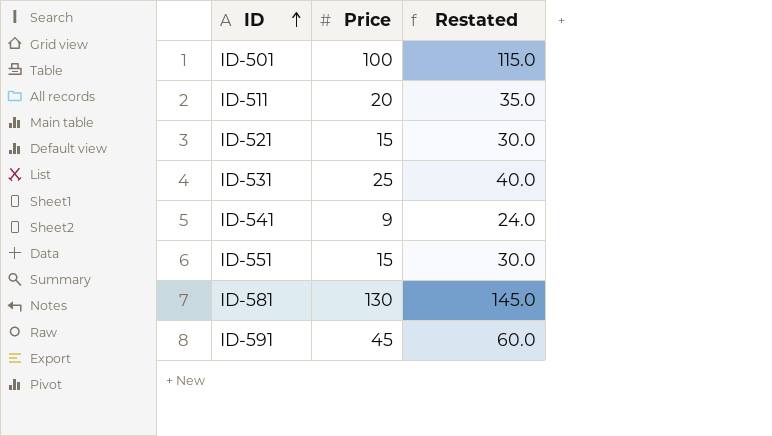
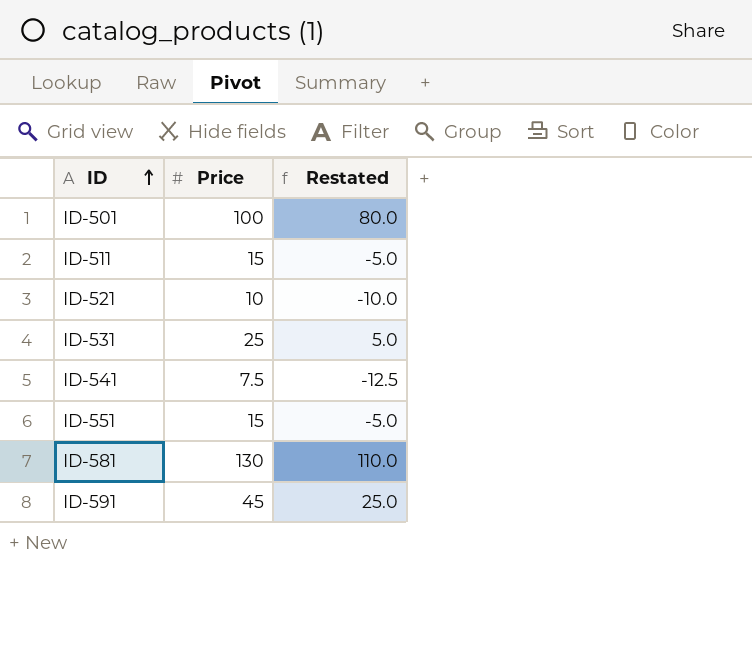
column Restated | formula: [Price] + 15 -> [Price] - 20
ID-511 | Price: 20 -> 15
ID-521 | Price: 15 -> 10
ID-541 | Price: 9 -> 7.5

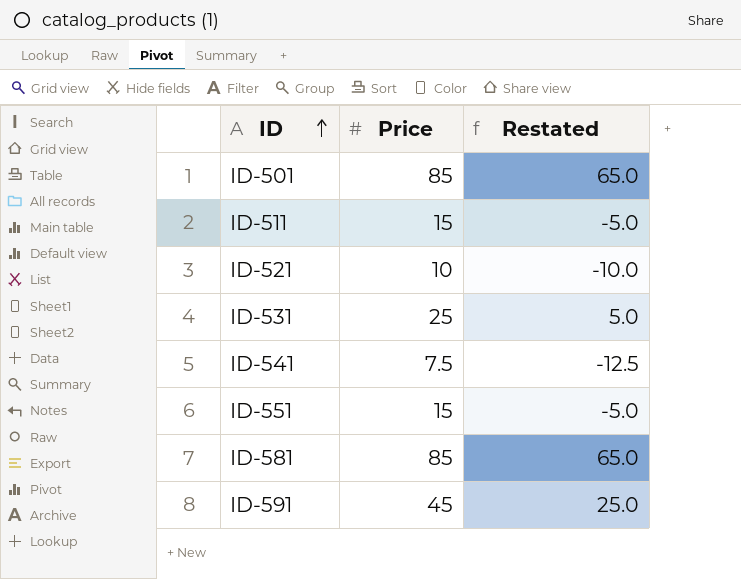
ID-501 | Price: 100 -> 85
ID-501 | Restated: 80.0 -> 65.0
ID-581 | Price: 130 -> 85
ID-581 | Restated: 110.0 -> 65.0

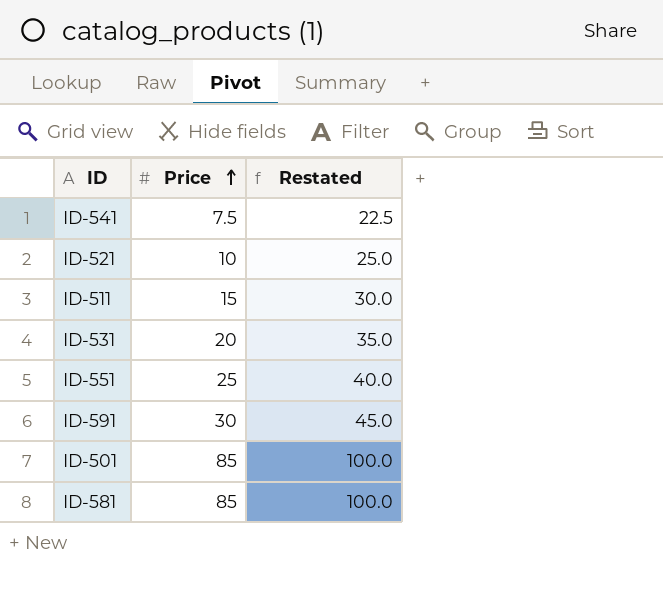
row order: ID ascending -> Price ascending
column Restated | formula: [Price] - 20 -> [Price] + 15
ID-531 | Price: 25 -> 20
ID-551 | Price: 15 -> 25
ID-591 | Price: 45 -> 30

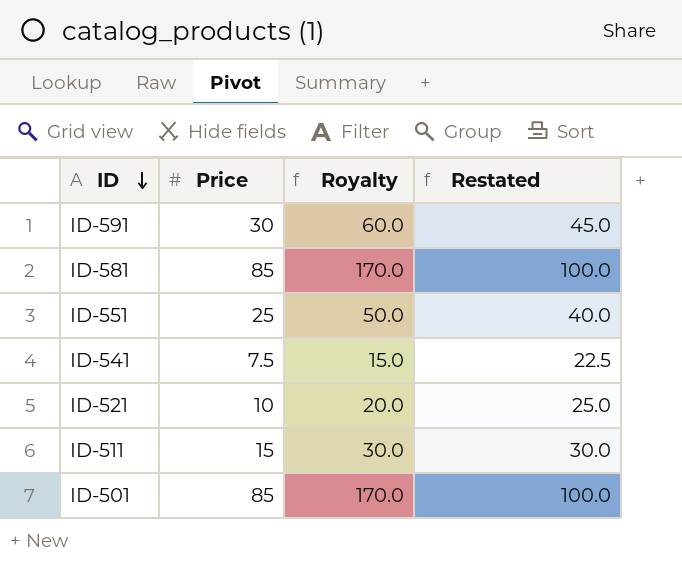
row order: Price ascending -> ID descending
column Royalty | formula: none -> [Price] * 2
row ID-531: 20 | 35.0 -> none

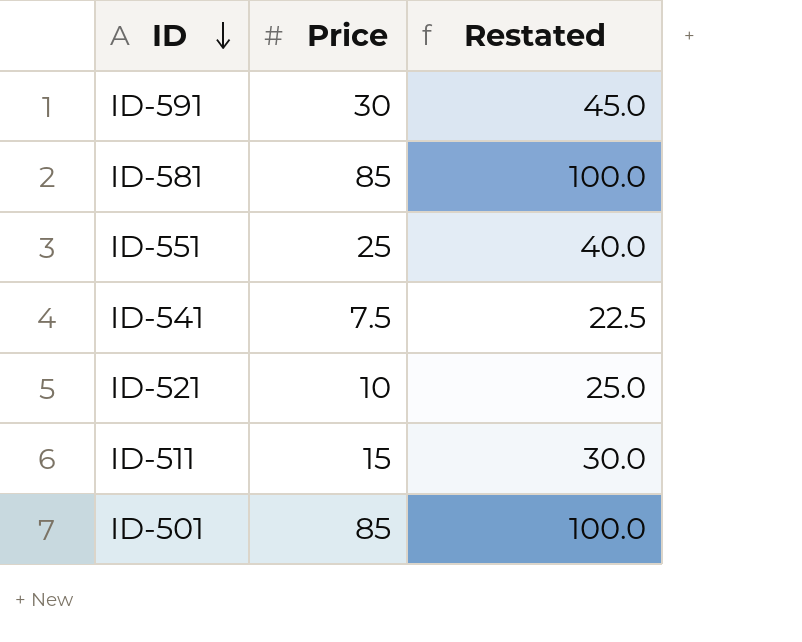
column Royalty | formula: [Price] * 2 -> none

